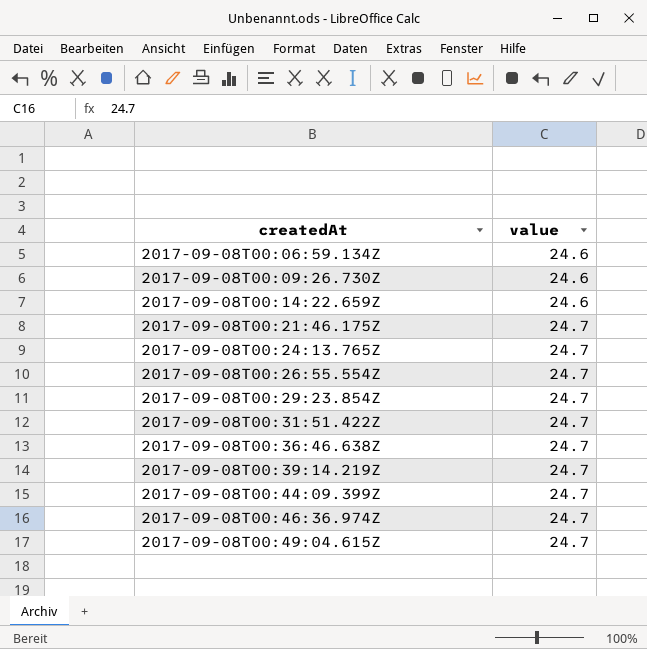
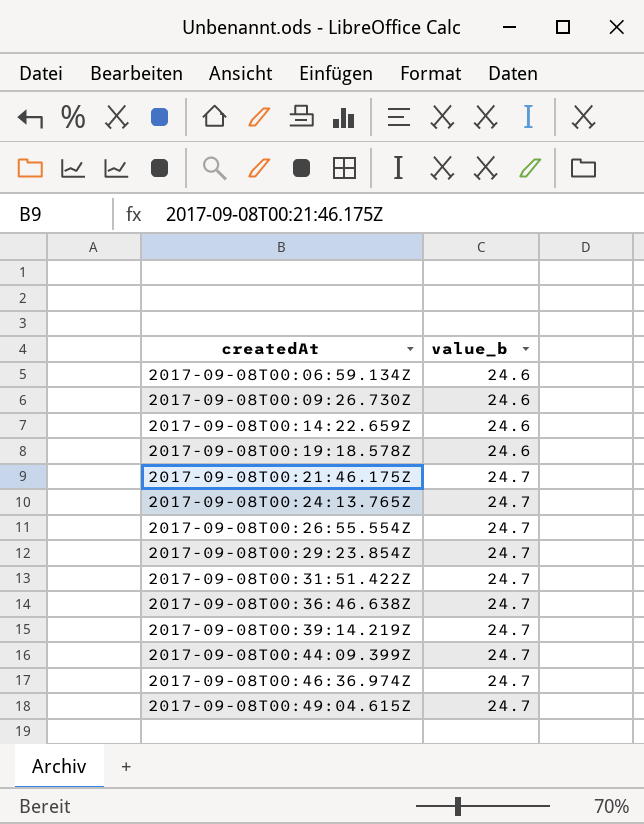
column name: value -> value_b
row 2017-09-08T00:19:18.578Z: none -> 24.6

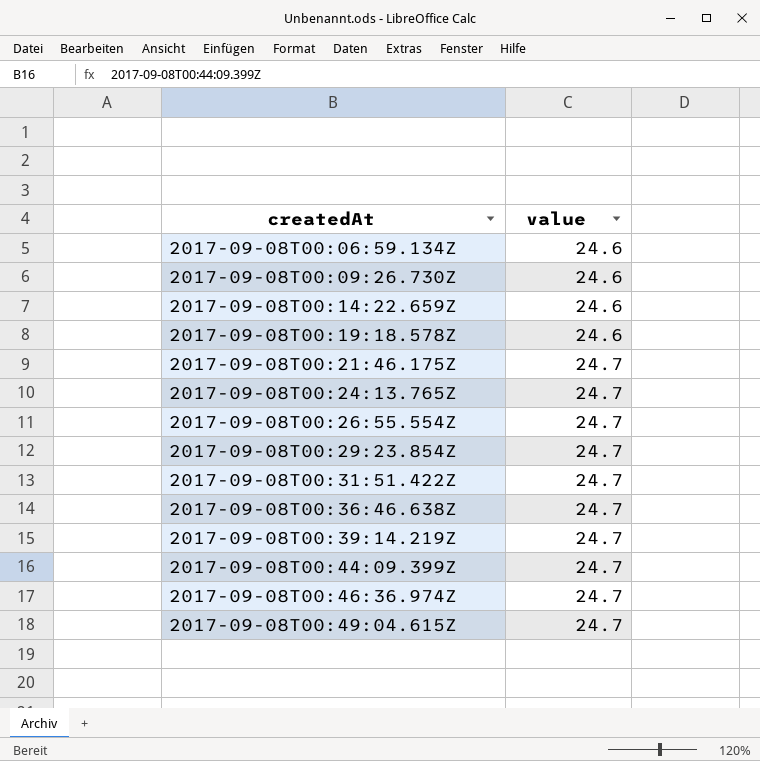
column name: value_b -> value

